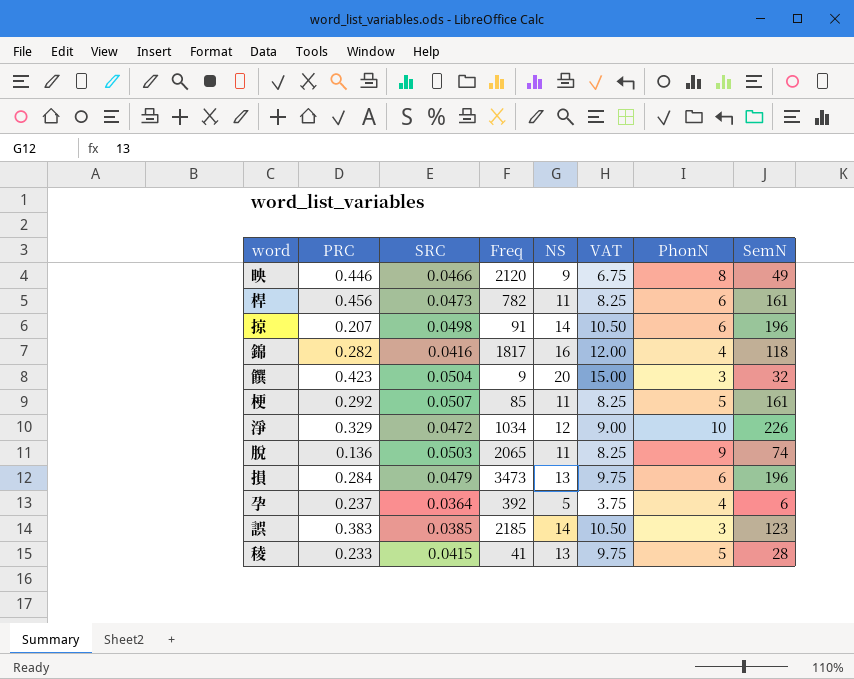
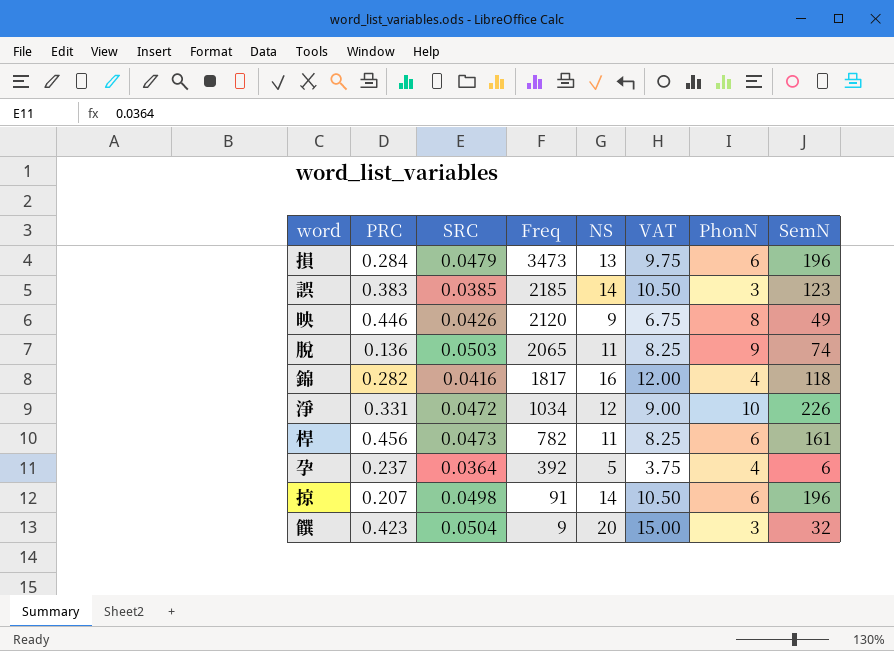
row order: none -> Freq descending
row 梗: 0.292 | 0.0507 | 85 | 11 | 8.25 | 5 | 161 -> none
row 稜: 0.233 | 0.0415 | 41 | 13 | 9.75 | 5 | 28 -> none
映 | SRC: 0.0466 -> 0.0426
淨 | PRC: 0.329 -> 0.331

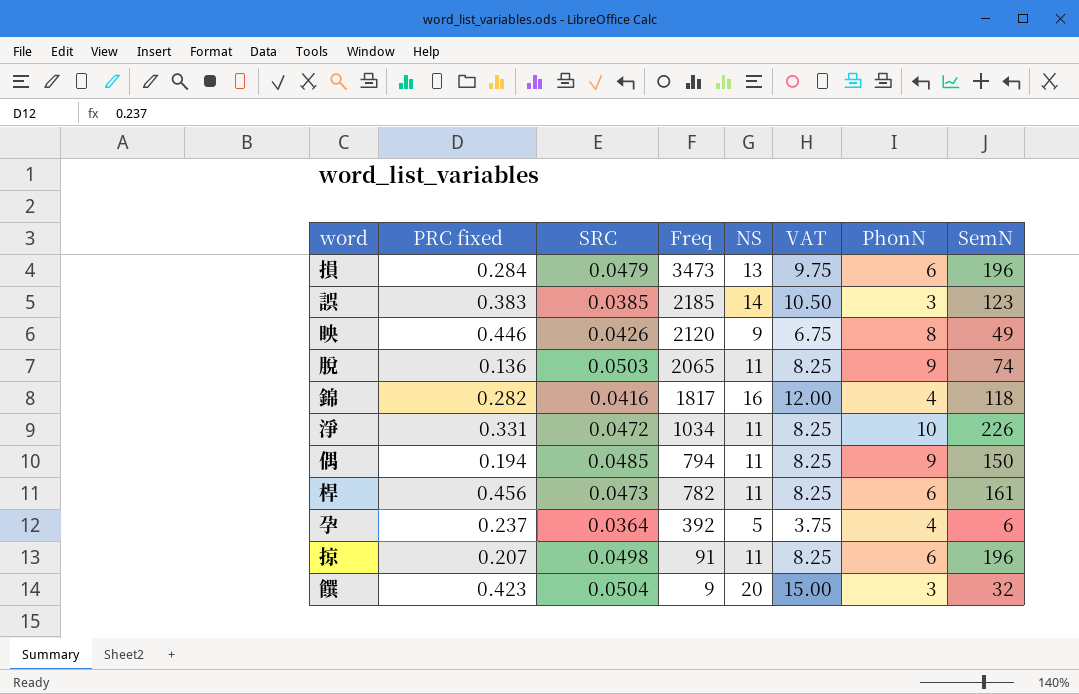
column name: PRC -> PRC fixed
淨 | NS: 12 -> 11
淨 | VAT: 9.00 -> 8.25
row 偶: none -> 0.194 | 0.0485 | 794 | 11 | 8.25 | 9 | 150
掠 | NS: 14 -> 11
掠 | VAT: 10.50 -> 8.25

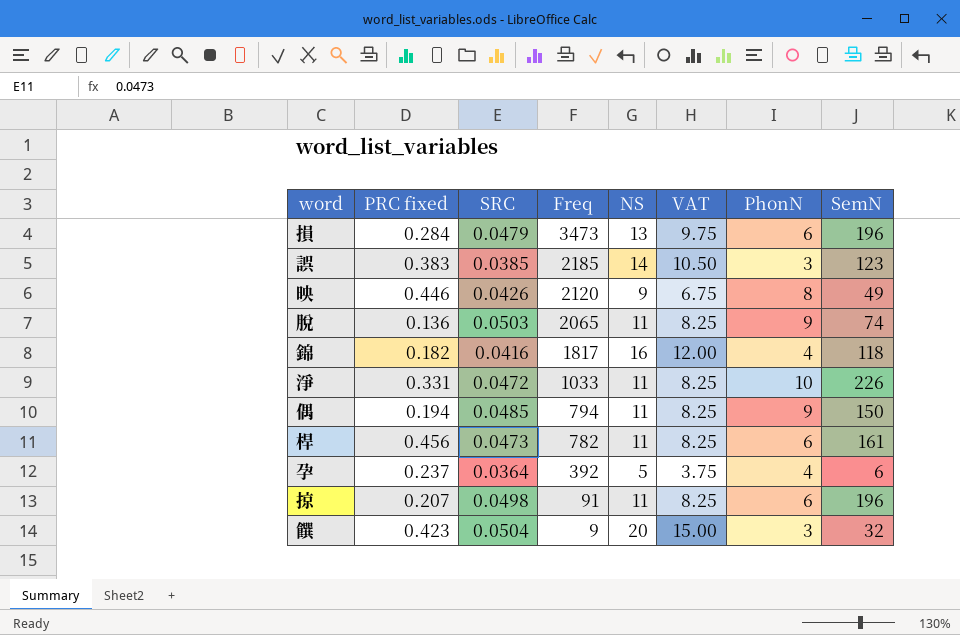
錦 | PRC fixed: 0.282 -> 0.182
淨 | Freq: 1034 -> 1033

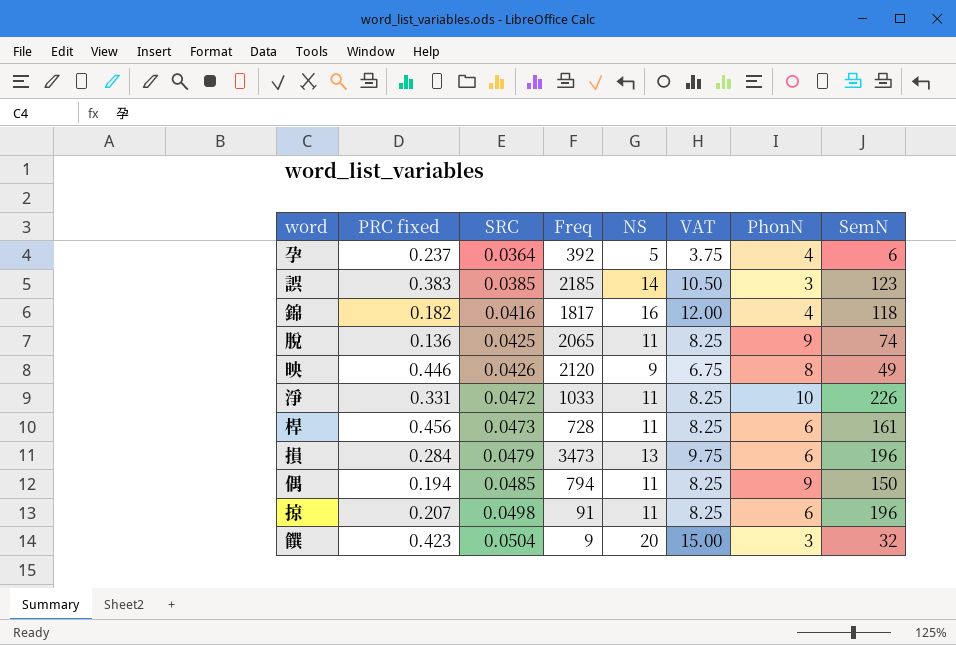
row order: Freq descending -> SRC ascending
脫 | SRC: 0.0503 -> 0.0425
桿 | Freq: 782 -> 728

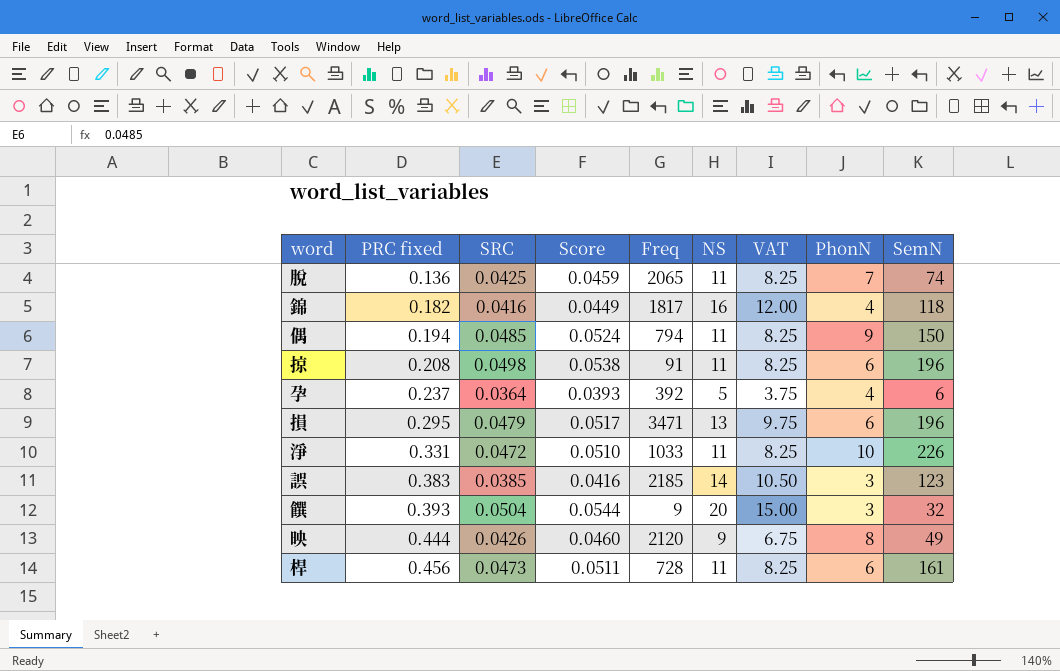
row order: SRC ascending -> PRC fixed ascending
column Score | formula: none -> [SRC] * 1.08
脫 | PhonN: 9 -> 7
掠 | PRC fixed: 0.207 -> 0.208
損 | PRC fixed: 0.284 -> 0.295
損 | Freq: 3473 -> 3471
饌 | PRC fixed: 0.423 -> 0.393
映 | PRC fixed: 0.446 -> 0.444

